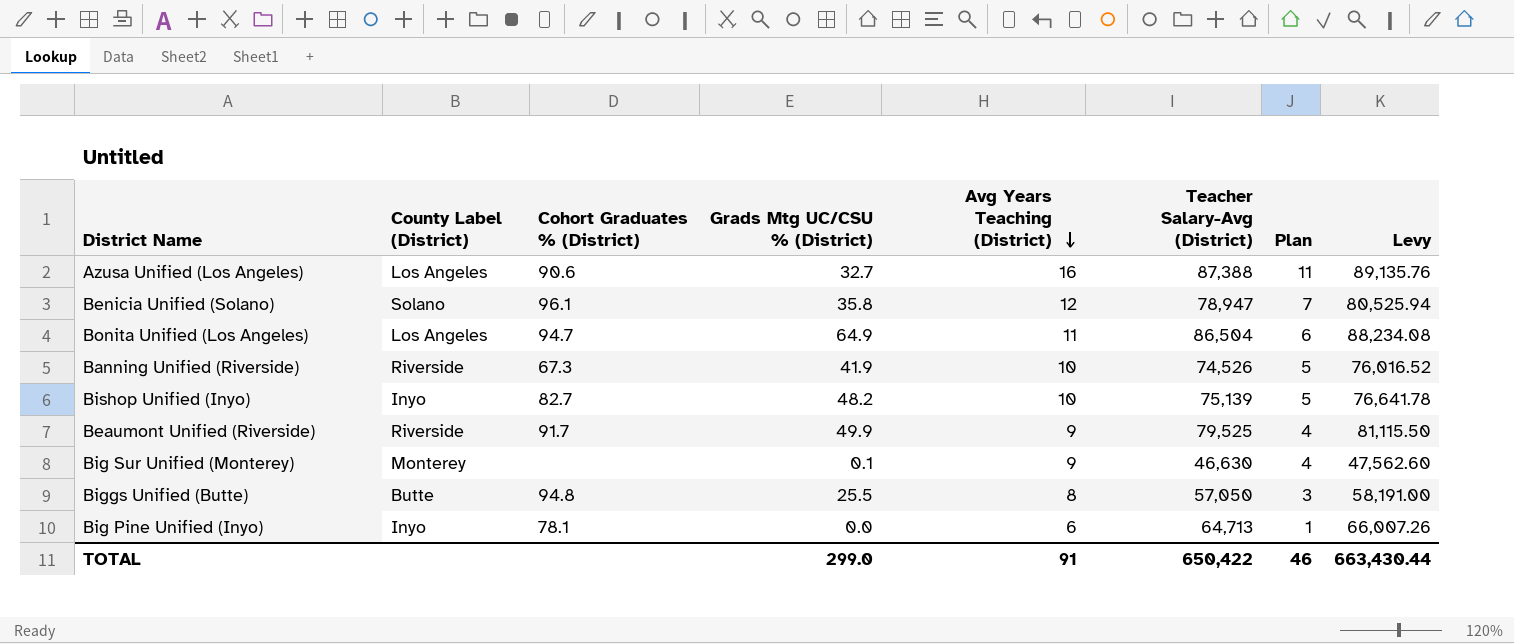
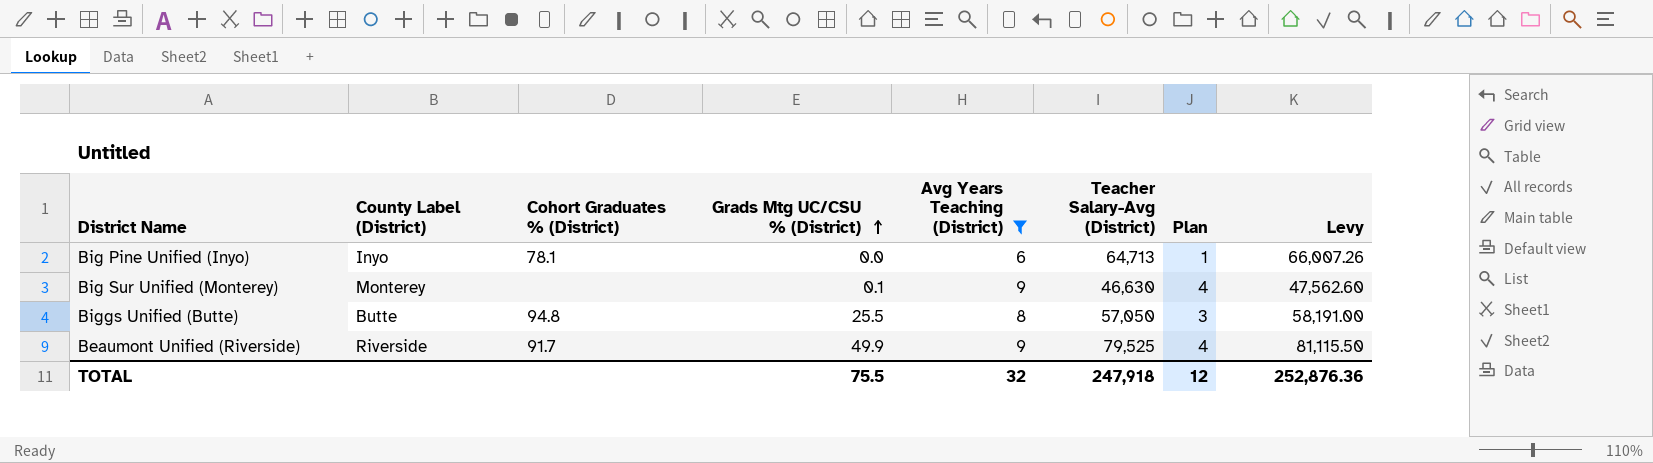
filter: none -> Avg Years Teaching (District) <= 9
row order: Avg Years Teaching (District) descending -> Grads Mtg UC/CSU % (District) ascending
TOTAL | Grads Mtg UC/CSU % (District): 299.0 -> 75.5
TOTAL | Avg Years Teaching (District): 91 -> 32
TOTAL | Teacher Salary-Avg (District): 650,422 -> 247,918
TOTAL | Plan: 46 -> 12
TOTAL | Levy: 663,430.44 -> 252,876.36

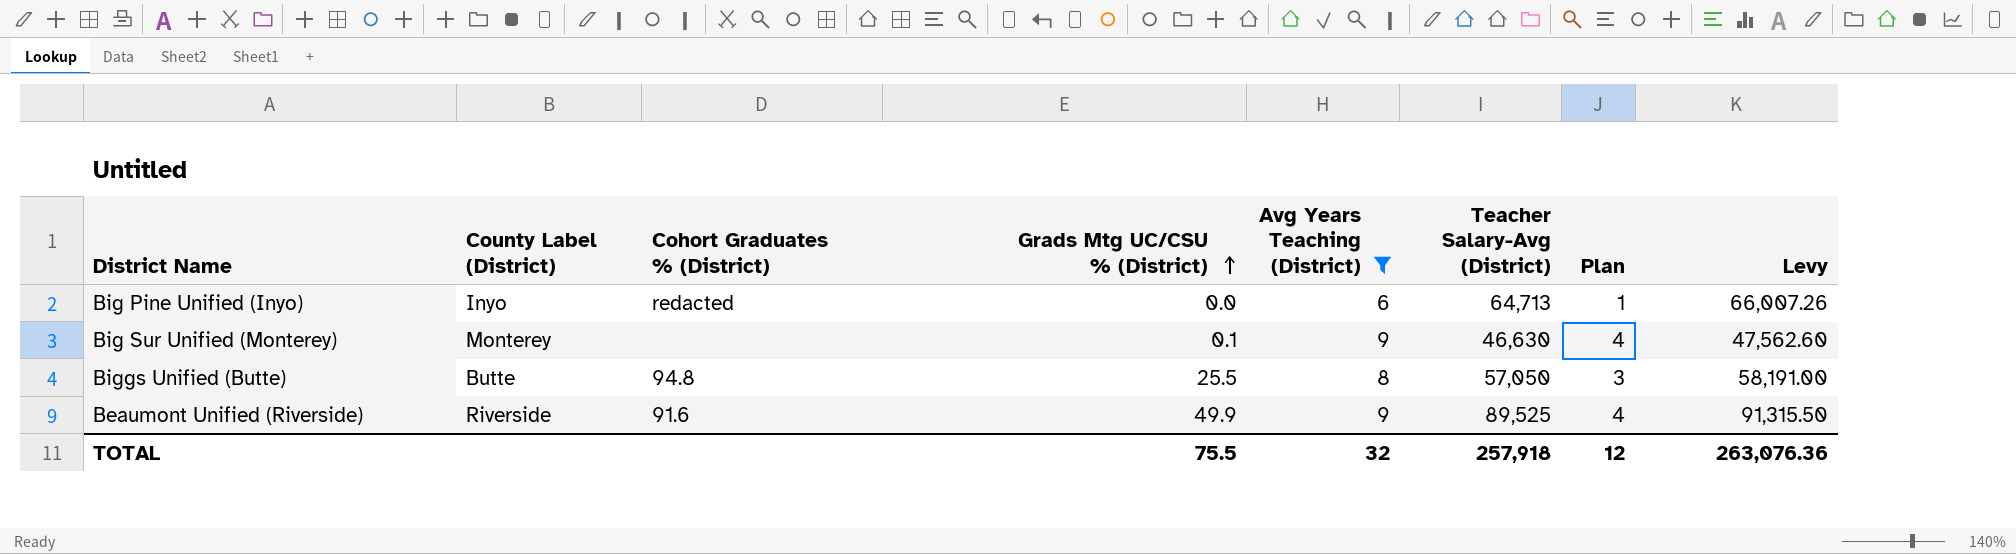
Big Pine Unified (Inyo) | Cohort Graduates % (District): 78.1 -> redacted
Beaumont Unified (Riverside) | Cohort Graduates % (District): 91.7 -> 91.6
Beaumont Unified (Riverside) | Teacher Salary-Avg (District): 79,525 -> 89,525
Beaumont Unified (Riverside) | Levy: 81,115.50 -> 91,315.50
TOTAL | Teacher Salary-Avg (District): 247,918 -> 257,918
TOTAL | Levy: 252,876.36 -> 263,076.36

